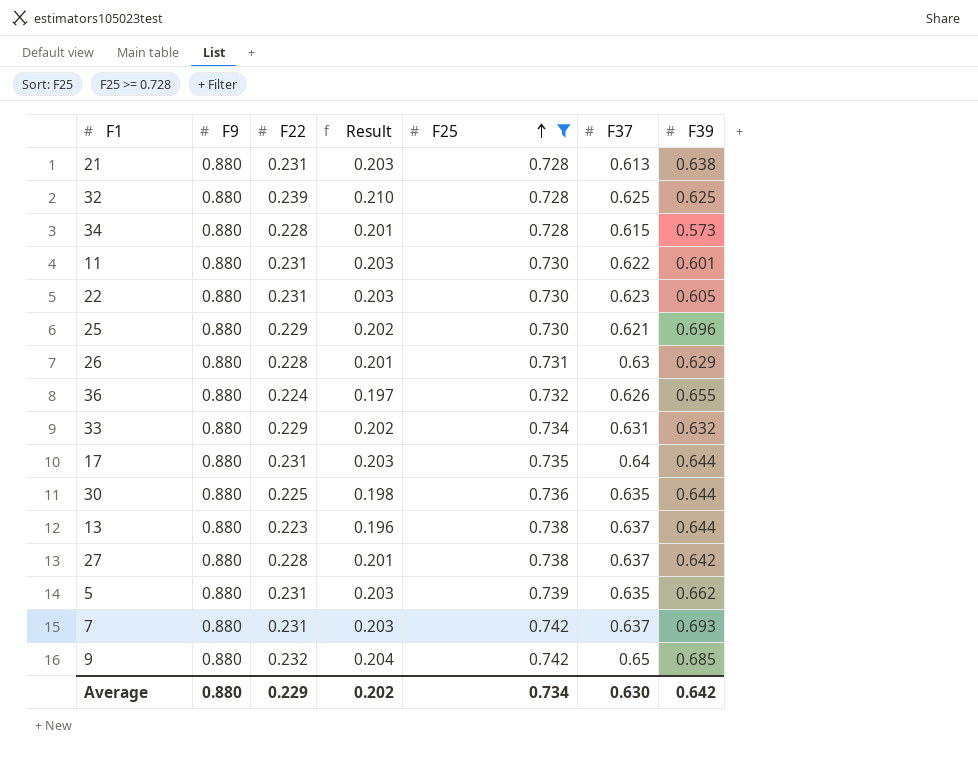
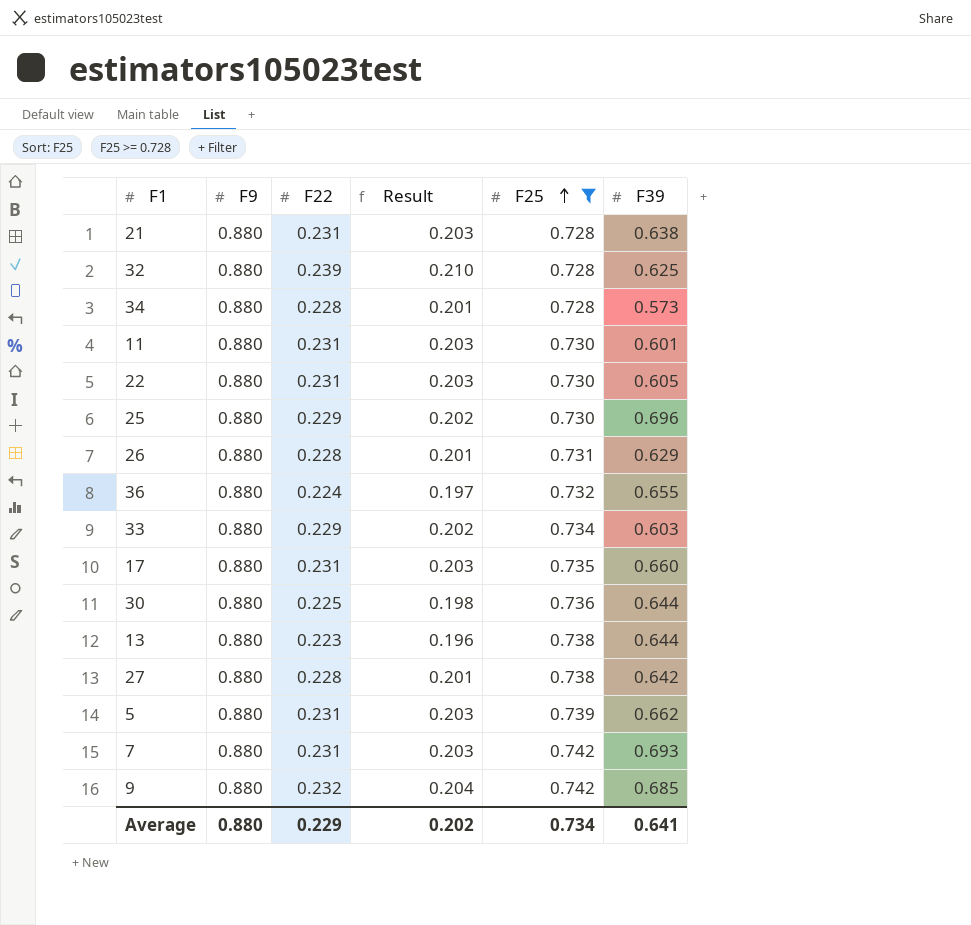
column F37 | position: 6 -> none
33 | F39: 0.632 -> 0.603
17 | F39: 0.644 -> 0.660
Average | F39: 0.642 -> 0.641

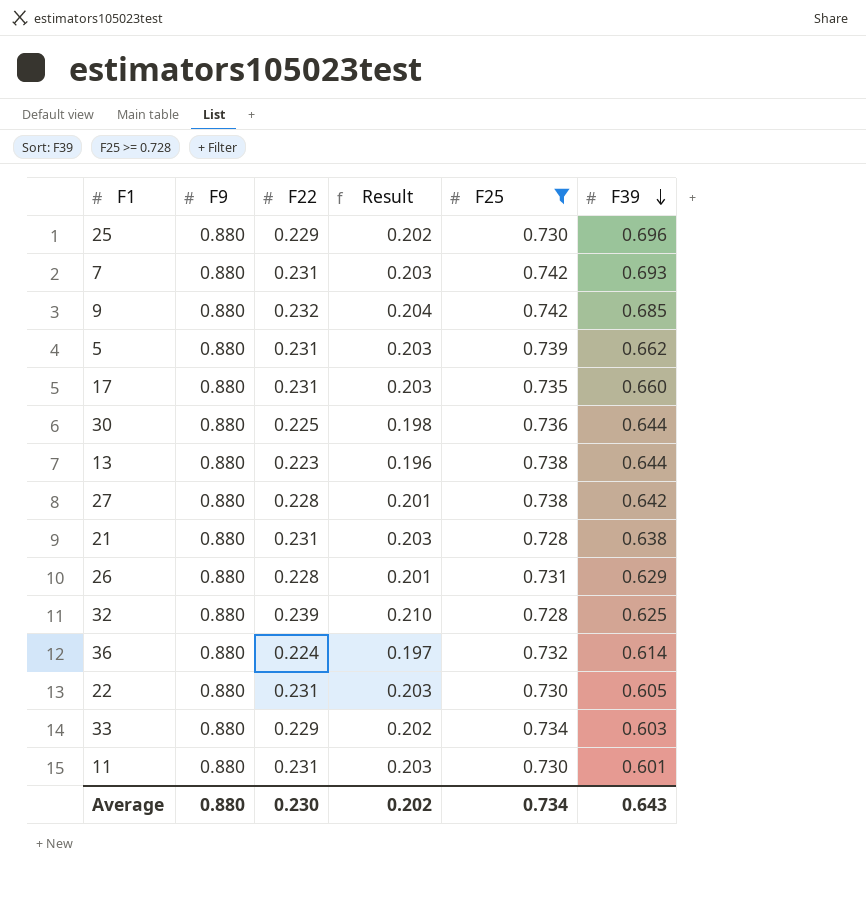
row order: F25 ascending -> F39 descending
row 34: 0.880 | 0.228 | 0.201 | 0.728 | 0.573 -> none
36 | F39: 0.655 -> 0.614
Average | F22: 0.229 -> 0.230
Average | F39: 0.641 -> 0.643

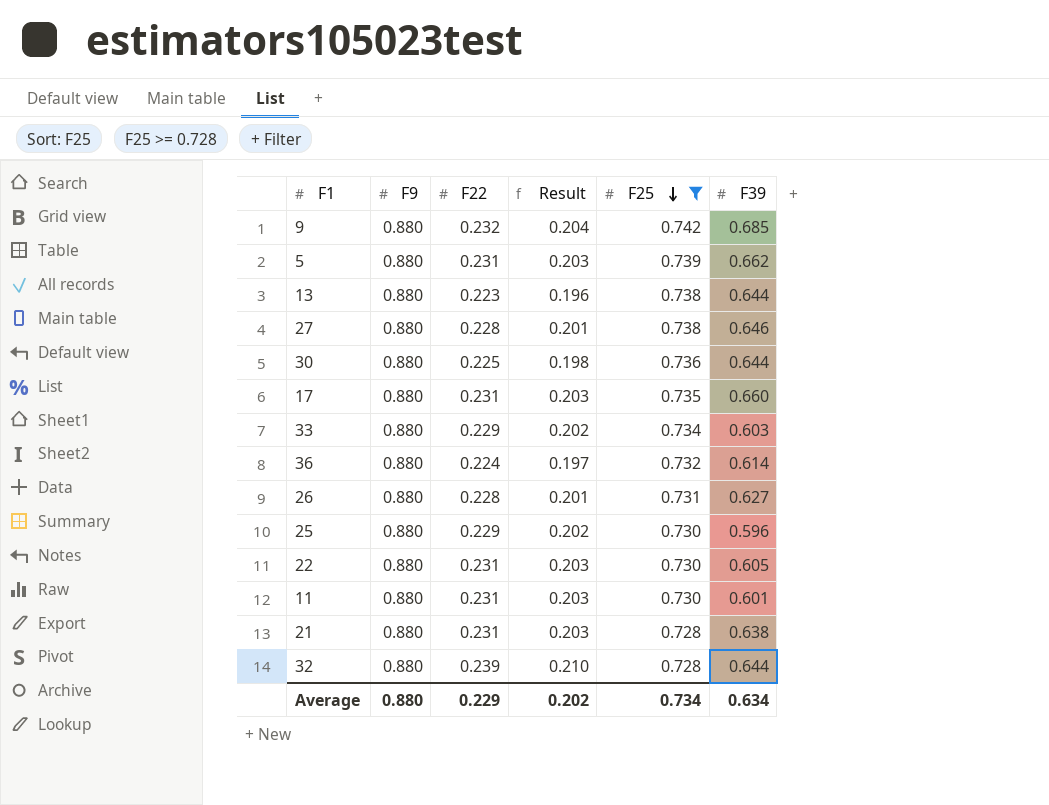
row order: F39 descending -> F25 descending
row 7: 0.880 | 0.231 | 0.203 | 0.742 | 0.693 -> none
27 | F39: 0.642 -> 0.646
26 | F39: 0.629 -> 0.627
25 | F39: 0.696 -> 0.596
32 | F39: 0.625 -> 0.644
Average | F22: 0.230 -> 0.229
Average | F39: 0.643 -> 0.634

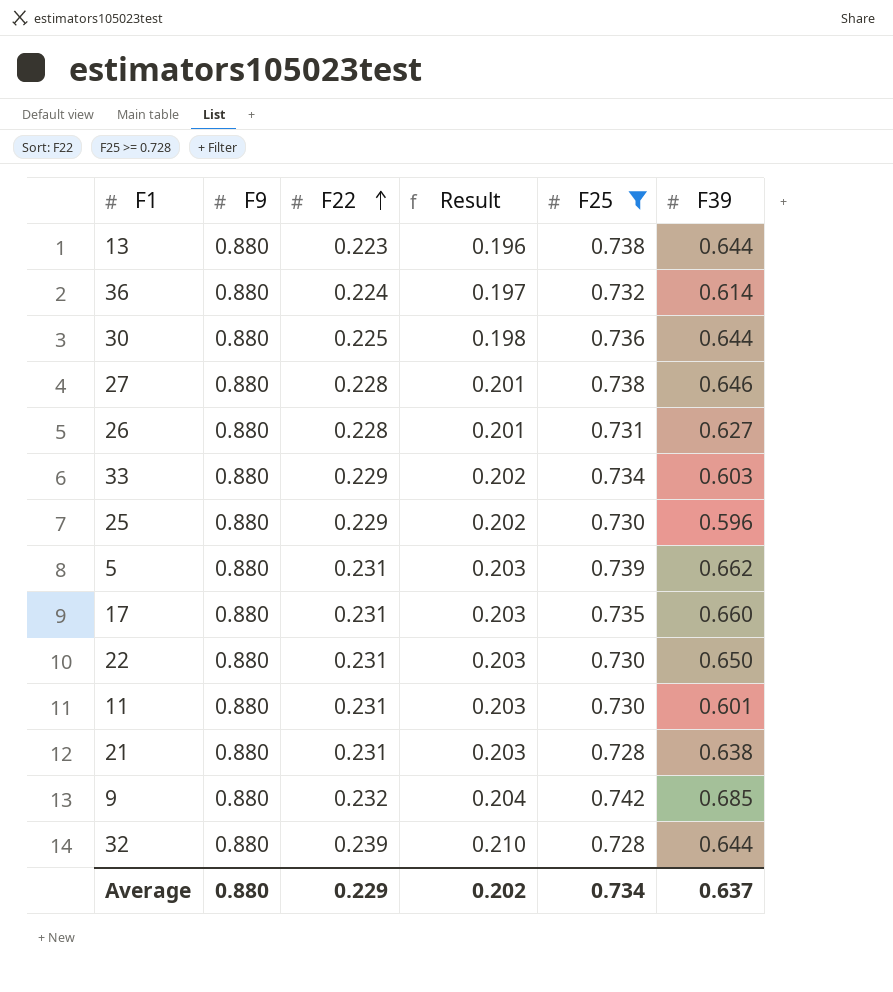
row order: F25 descending -> F22 ascending
22 | F39: 0.605 -> 0.650
Average | F39: 0.634 -> 0.637

